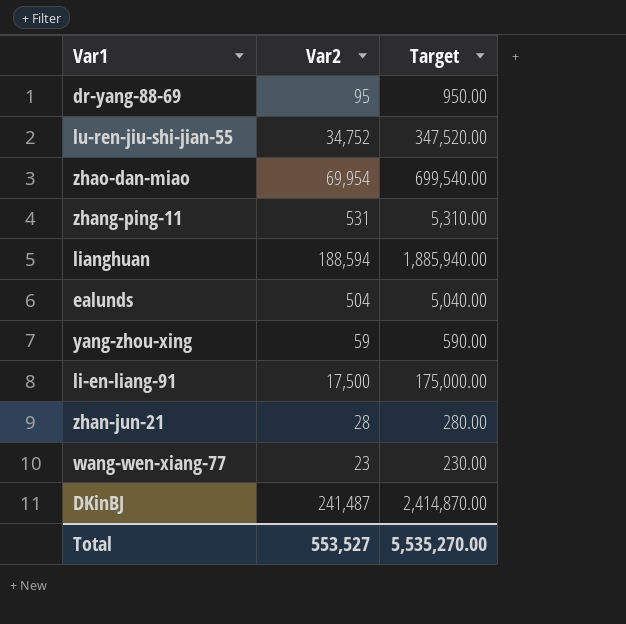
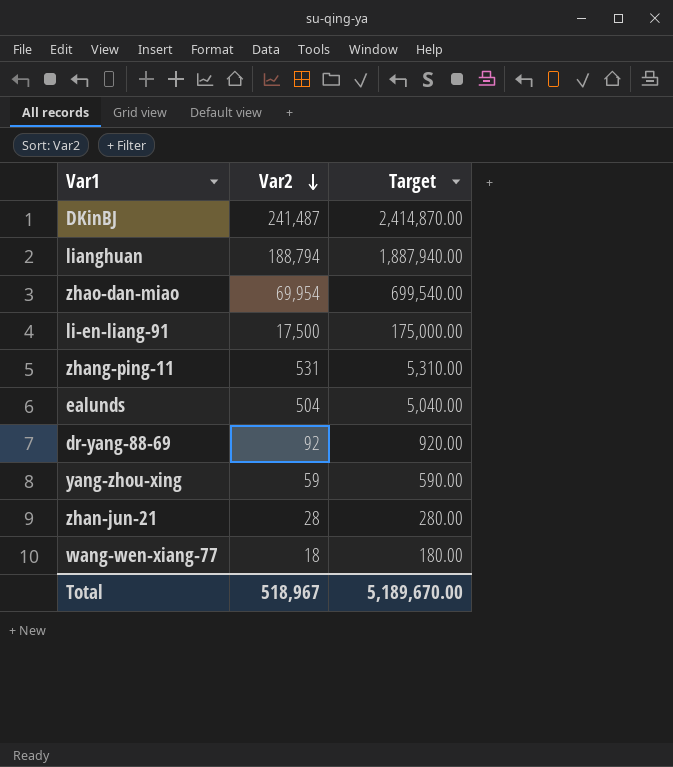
row order: none -> Var2 descending
row lu-ren-jiu-shi-jian-55: 34,752 | 347,520.00 -> none
lianghuan | Var2: 188,594 -> 188,794
lianghuan | Target: 1,885,940.00 -> 1,887,940.00
dr-yang-88-69 | Var2: 95 -> 92
dr-yang-88-69 | Target: 950.00 -> 920.00
wang-wen-xiang-77 | Var2: 23 -> 18
wang-wen-xiang-77 | Target: 230.00 -> 180.00
Total | Var2: 553,527 -> 518,967
Total | Target: 5,535,270.00 -> 5,189,670.00

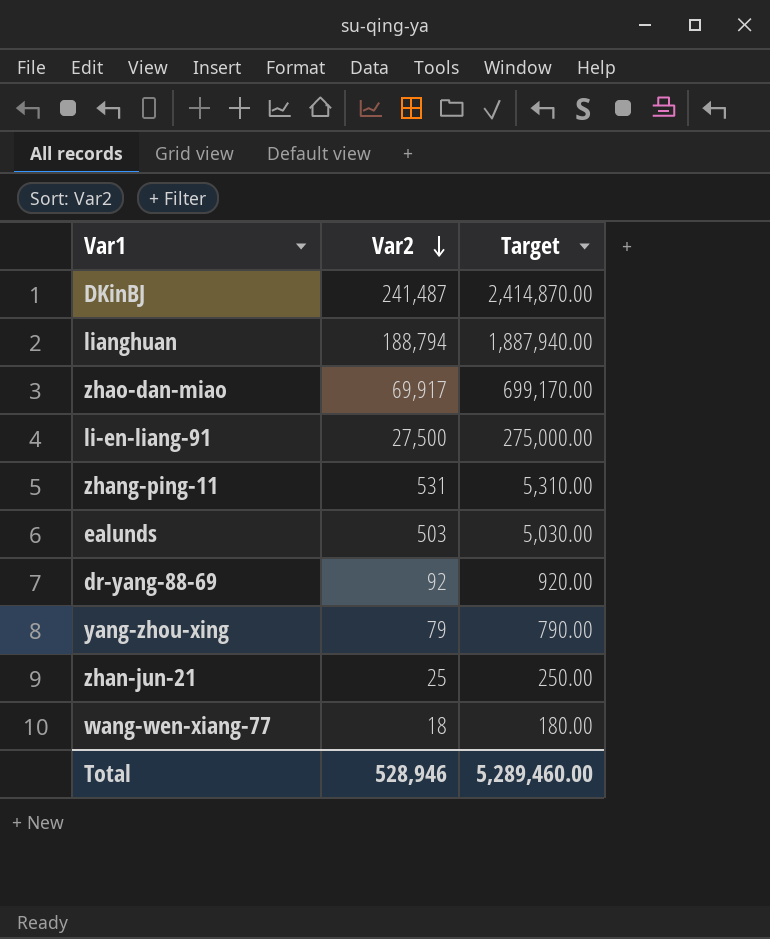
zhao-dan-miao | Var2: 69,954 -> 69,917
zhao-dan-miao | Target: 699,540.00 -> 699,170.00
li-en-liang-91 | Var2: 17,500 -> 27,500
li-en-liang-91 | Target: 175,000.00 -> 275,000.00
ealunds | Var2: 504 -> 503
ealunds | Target: 5,040.00 -> 5,030.00
yang-zhou-xing | Var2: 59 -> 79
yang-zhou-xing | Target: 590.00 -> 790.00
zhan-jun-21 | Var2: 28 -> 25
zhan-jun-21 | Target: 280.00 -> 250.00
Total | Var2: 518,967 -> 528,946
Total | Target: 5,189,670.00 -> 5,289,460.00

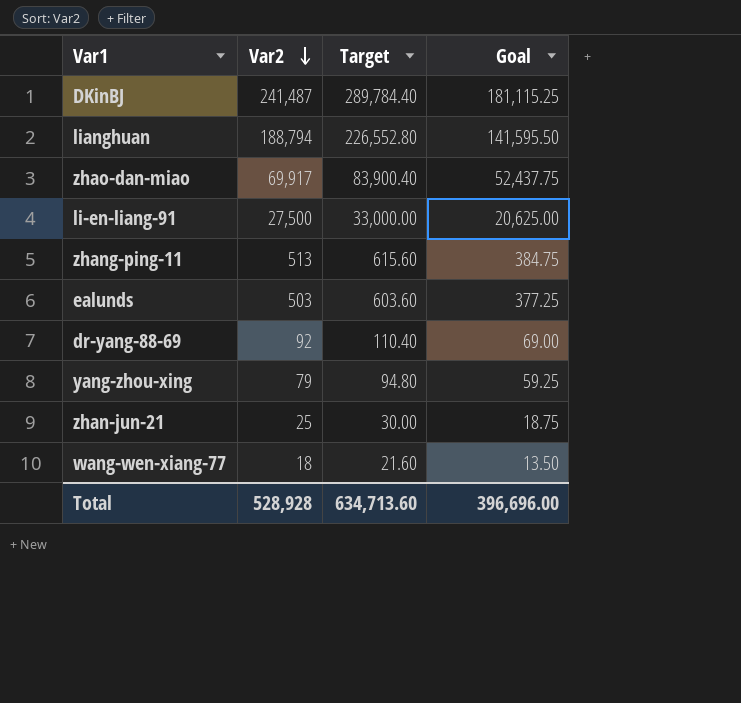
column Target | formula: [Var2] * 10 -> [Var2] * 1.2
column Goal | formula: none -> [Var2] * 0.75
zhang-ping-11 | Var2: 531 -> 513
Total | Var2: 528,946 -> 528,928
Total | Target: 5,289,460.00 -> 634,713.60

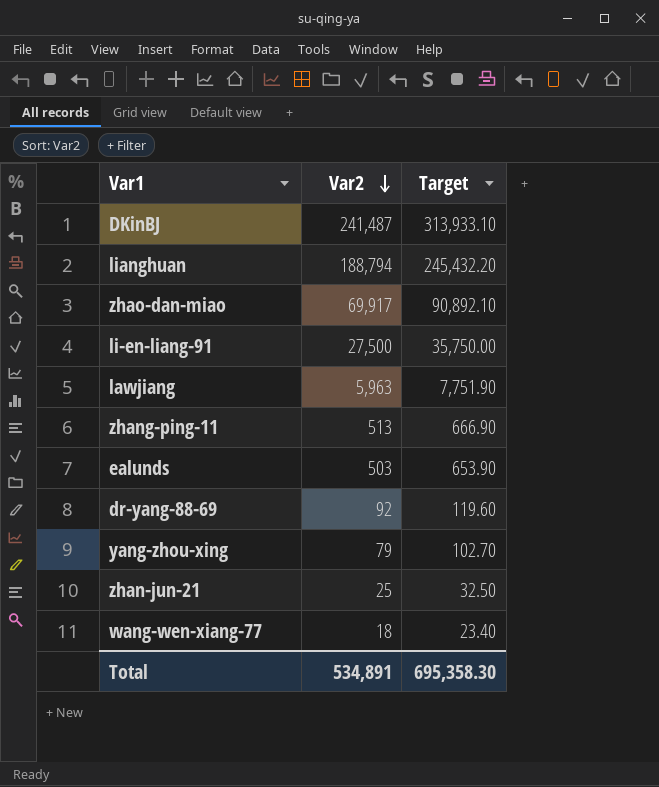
column Goal | formula: [Var2] * 0.75 -> none
column Target | formula: [Var2] * 1.2 -> [Var2] * 1.3
row lawjiang: none -> 5,963 | 7,751.90
Total | Var2: 528,928 -> 534,891
Total | Target: 634,713.60 -> 695,358.30

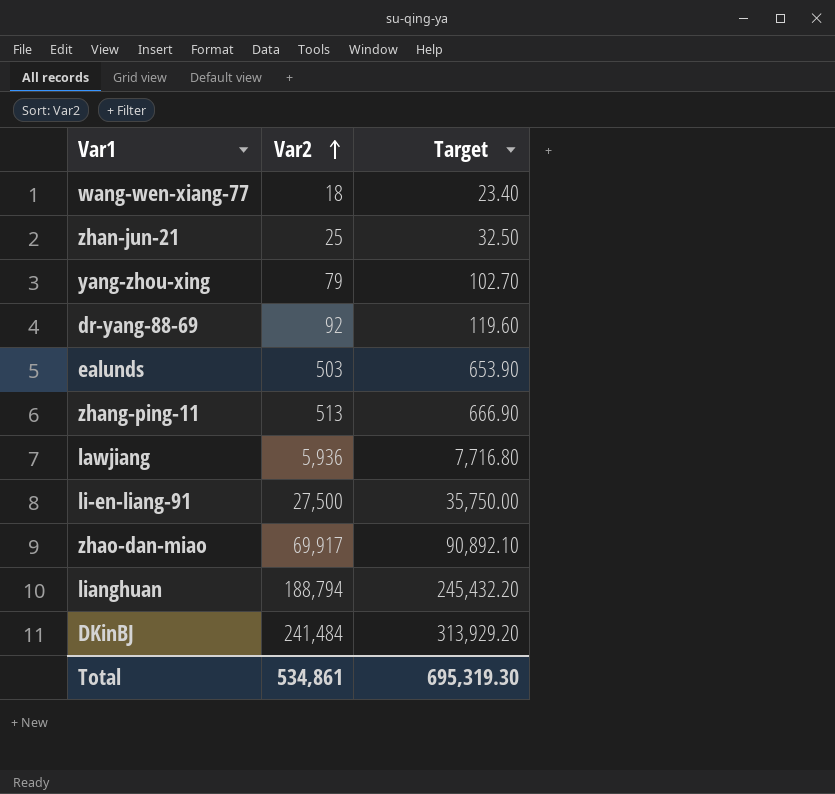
row order: Var2 descending -> Var2 ascending
lawjiang | Var2: 5,963 -> 5,936
lawjiang | Target: 7,751.90 -> 7,716.80
DKinBJ | Var2: 241,487 -> 241,484
DKinBJ | Target: 313,933.10 -> 313,929.20
Total | Var2: 534,891 -> 534,861
Total | Target: 695,358.30 -> 695,319.30

